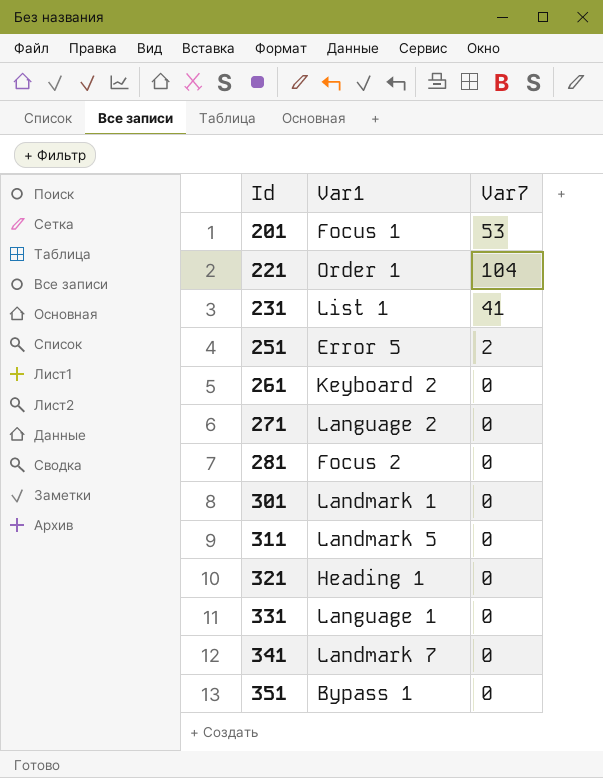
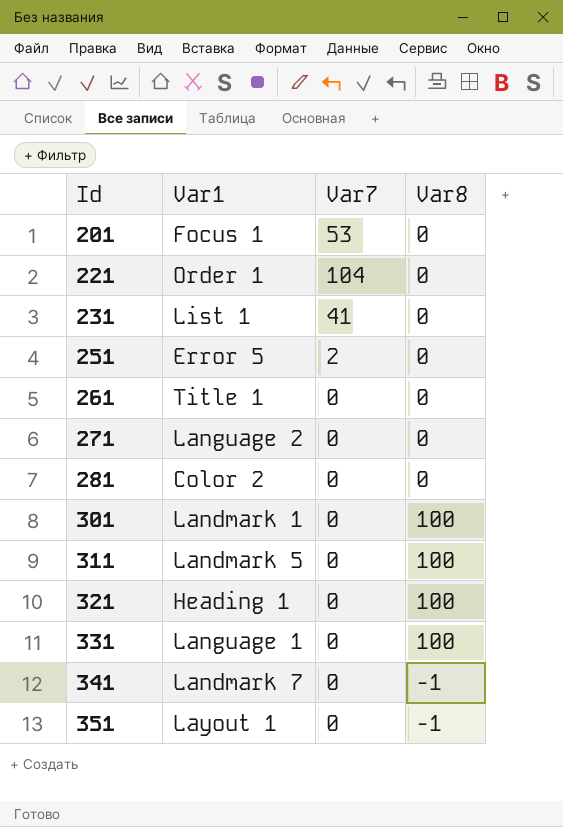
column Var8 | position: none -> 4
261 | Var1: Keyboard 2 -> Title 1
281 | Var1: Focus 2 -> Color 2
351 | Var1: Bypass 1 -> Layout 1

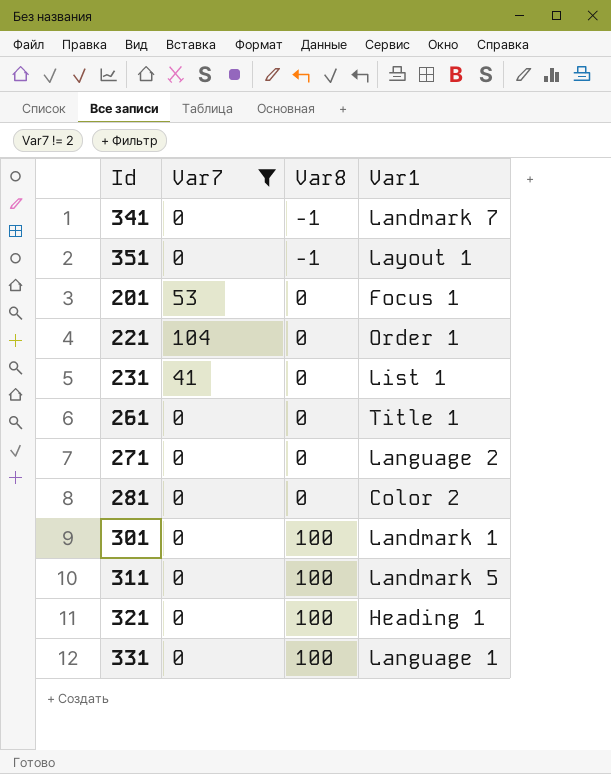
filter: none -> Var7 != 2
row order: Id ascending -> Var8 ascending
column Var1 | position: 2 -> 4

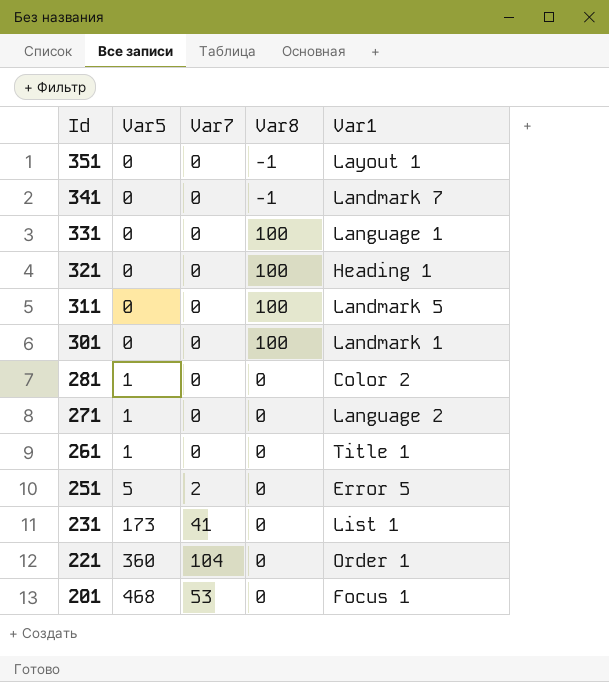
filter: Var7 != 2 -> none
row order: Var8 ascending -> Id descending
column Var5 | position: none -> 2

